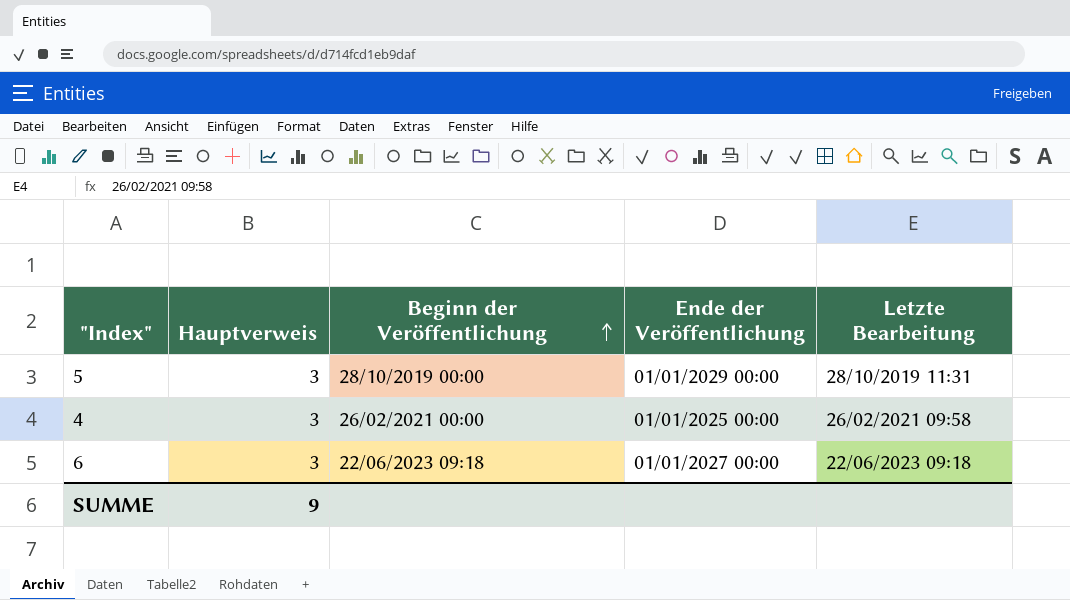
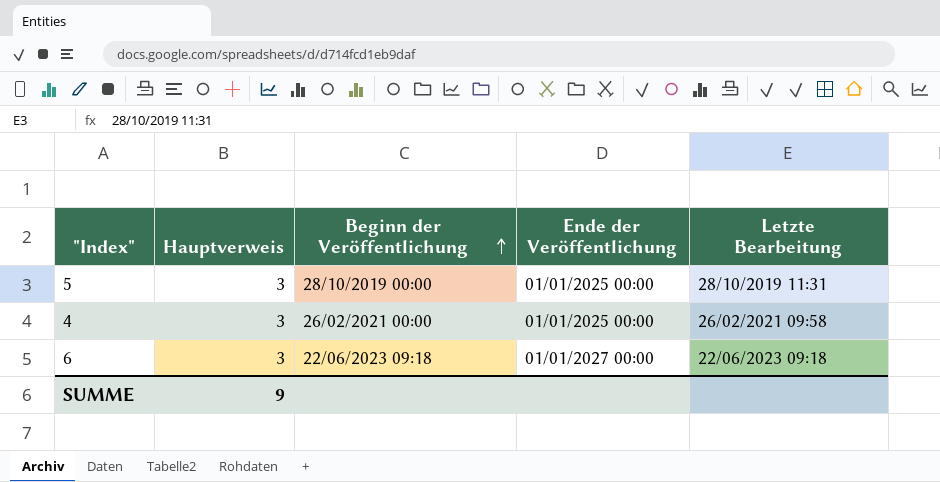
5 | Ende der Veröffentlichung: 01/01/2029 00:00 -> 01/01/2025 00:00

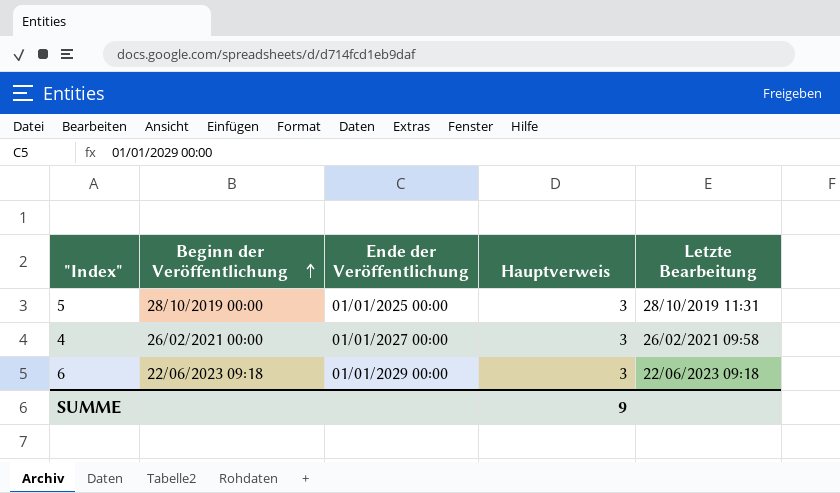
column Hauptverweis | position: 2 -> 4
4 | Ende der Veröffentlichung: 01/01/2025 00:00 -> 01/01/2027 00:00
6 | Ende der Veröffentlichung: 01/01/2027 00:00 -> 01/01/2029 00:00

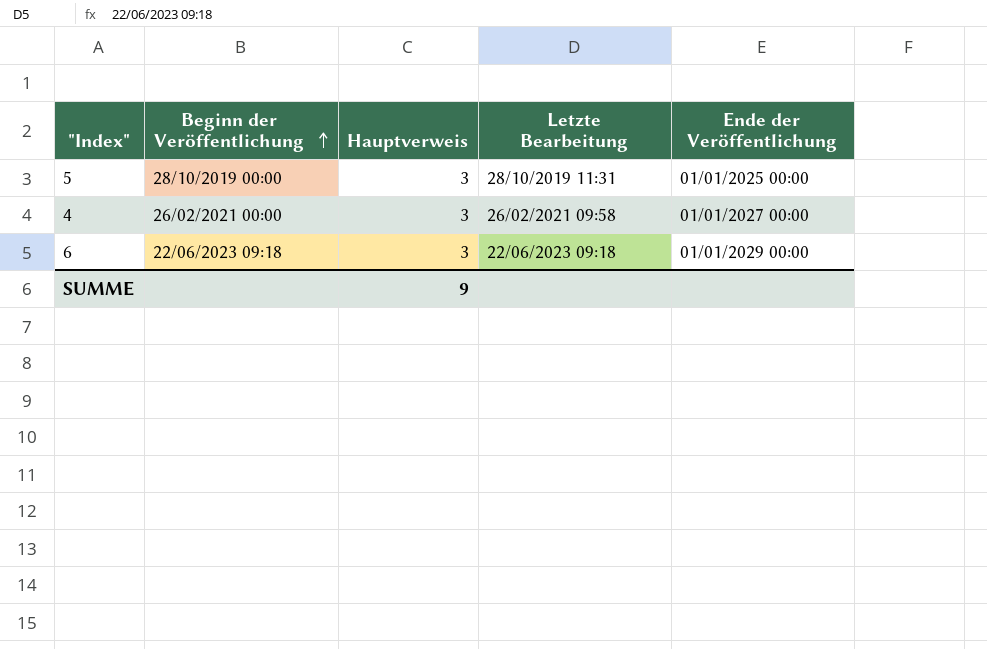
column Ende der Veröffentlichung | position: 3 -> 5

